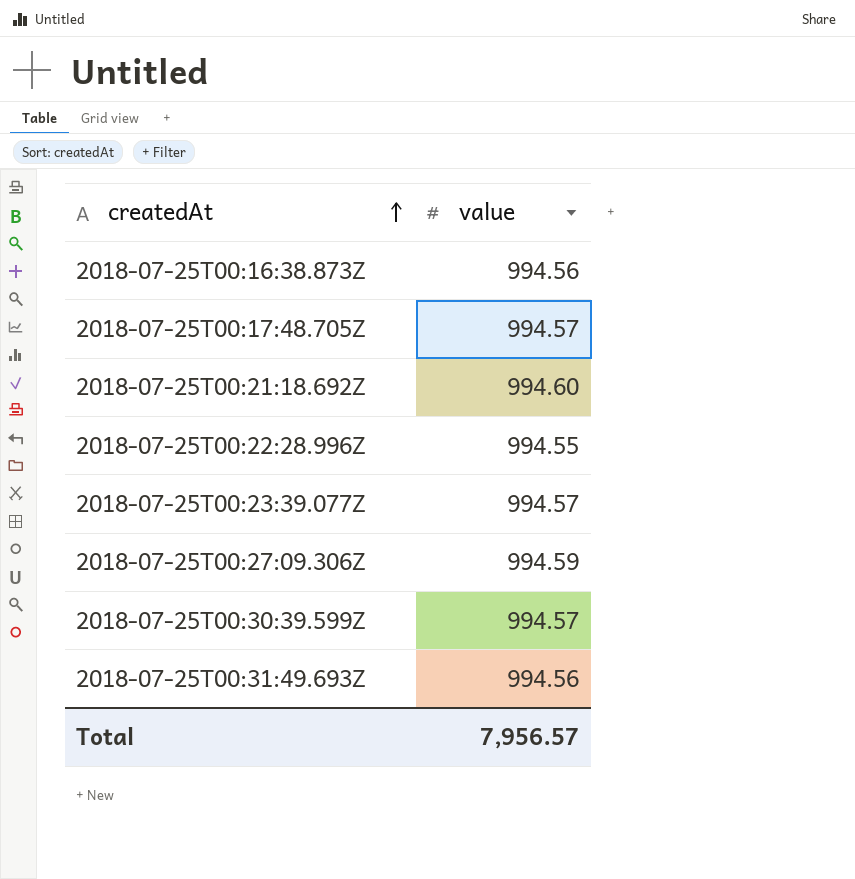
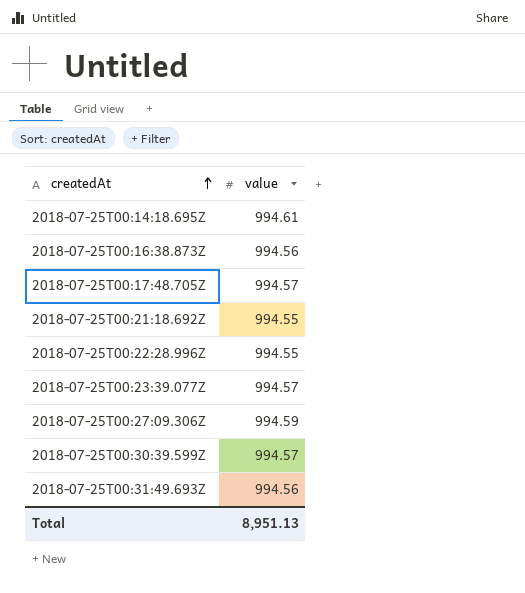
row 2018-07-25T00:14:18.695Z: none -> 994.61
2018-07-25T00:21:18.692Z | value: 994.60 -> 994.55
Total | value: 7,956.57 -> 8,951.13

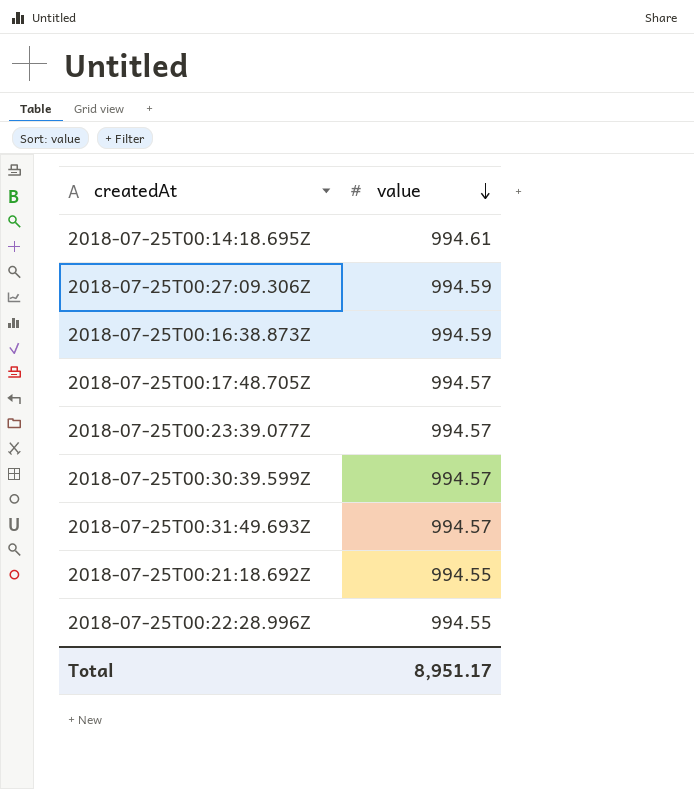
row order: createdAt ascending -> value descending
2018-07-25T00:16:38.873Z | value: 994.56 -> 994.59
2018-07-25T00:31:49.693Z | value: 994.56 -> 994.57
Total | value: 8,951.13 -> 8,951.17

